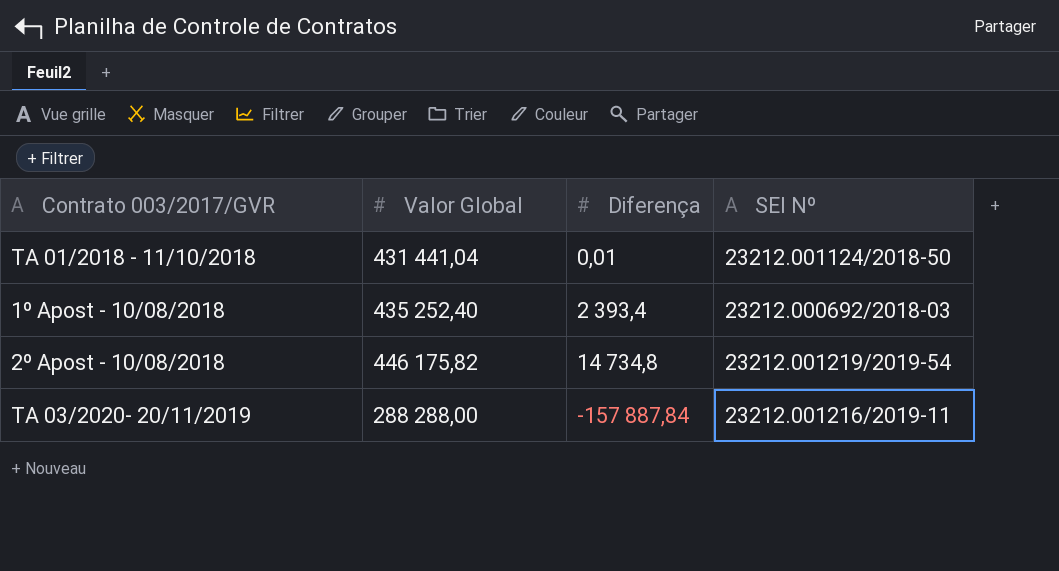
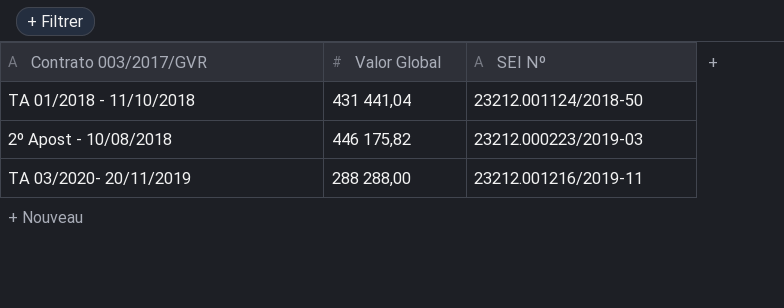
column Diferença | position: 3 -> none
row 1º Apost - 10/08/2018: 435 252,40 | 2 393,4 | 23212.000692/2018-03 -> none
2º Apost - 10/08/2018 | SEI Nº: 23212.001219/2019-54 -> 23212.000223/2019-03

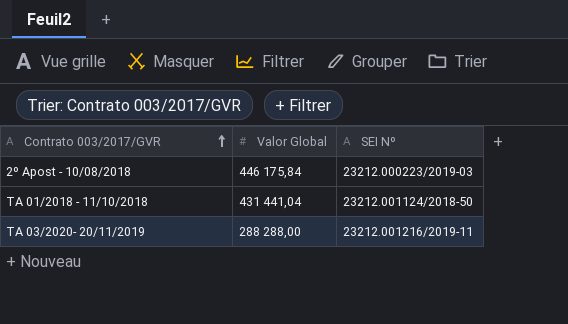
row order: none -> Contrato 003/2017/GVR ascending
2º Apost - 10/08/2018 | Valor Global: 446 175,82 -> 446 175,84

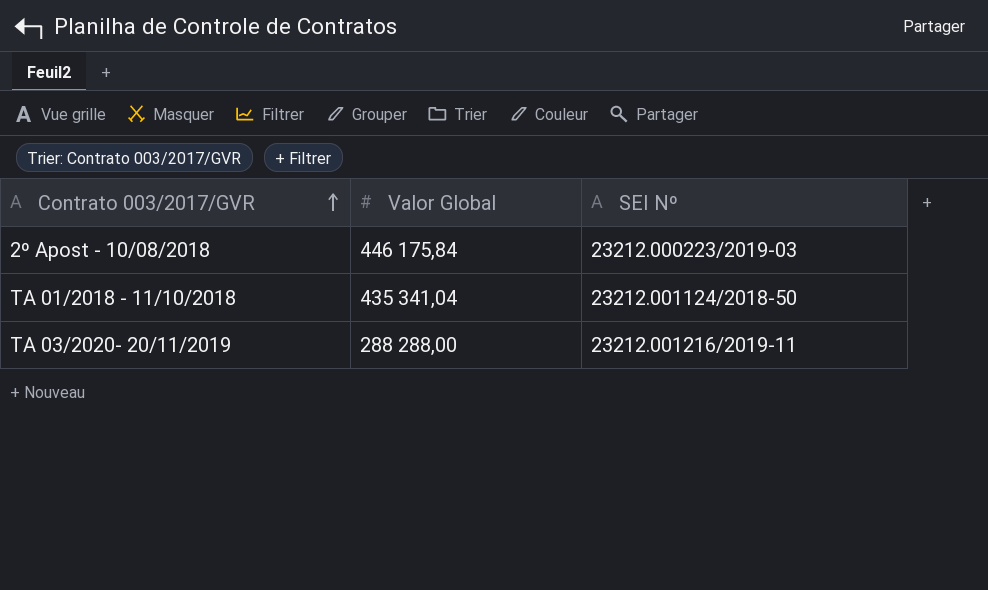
TA 01/2018 - 11/10/2018 | Valor Global: 431 441,04 -> 435 341,04

